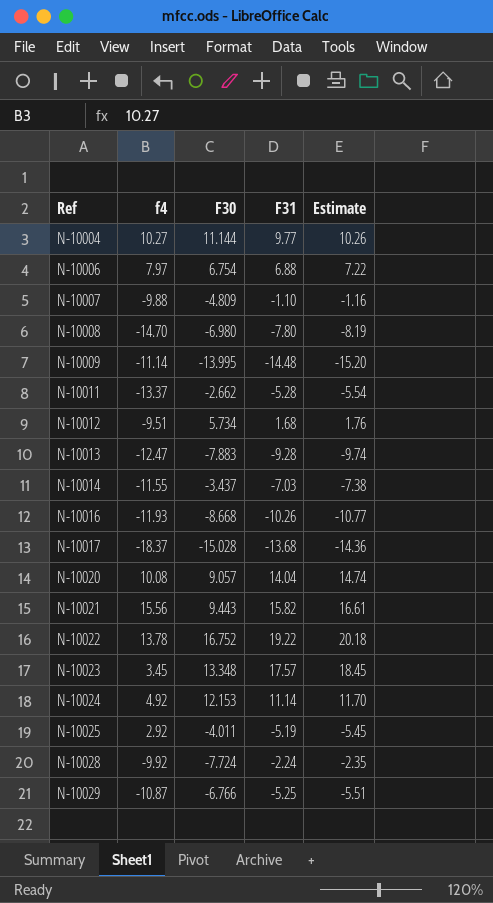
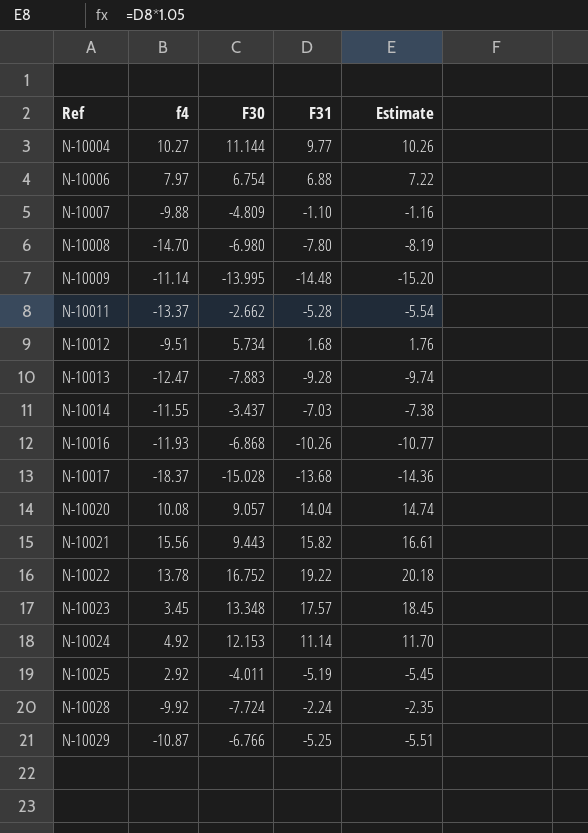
N-10016 | F30: -8.668 -> -6.868

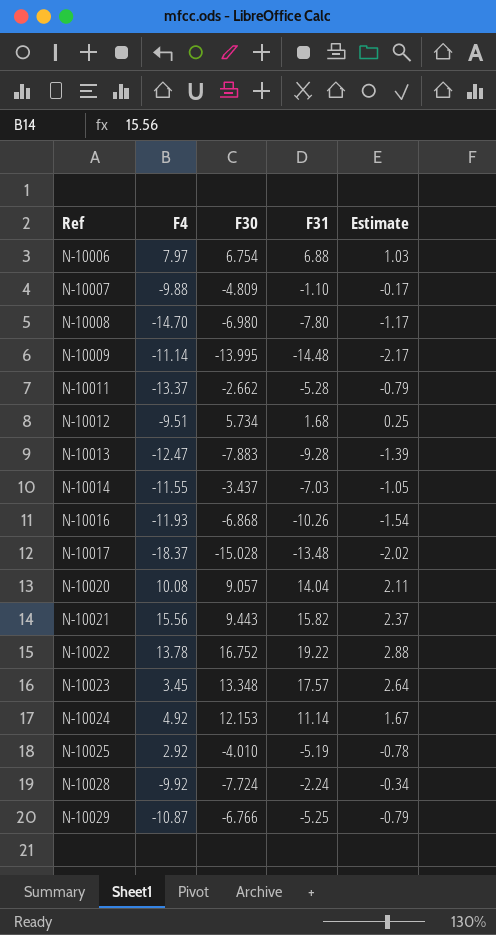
column name: f4 -> F4
column Estimate | formula: [F31] * 1.05 -> [F31] * 0.15
row N-10004: 10.27 | 11.144 | 9.77 | 10.26 -> none
N-10017 | F31: -13.68 -> -13.48
N-10025 | F30: -4.011 -> -4.010

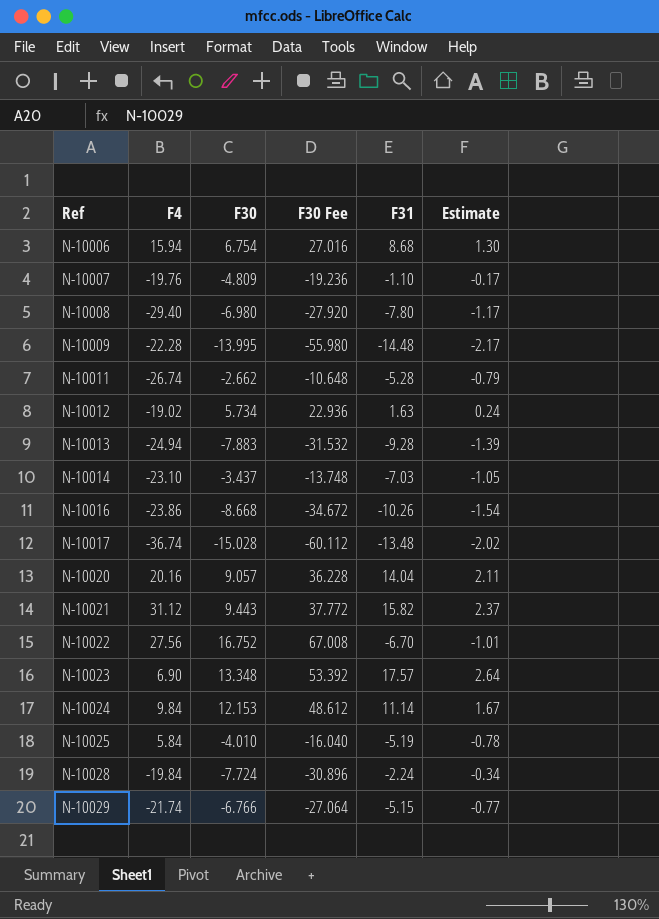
column F30 Fee | formula: none -> [F30] * 4
N-10006 | F4: 7.97 -> 15.94
N-10006 | F31: 6.88 -> 8.68
N-10006 | Estimate: 1.03 -> 1.30
N-10007 | F4: -9.88 -> -19.76
N-10008 | F4: -14.70 -> -29.40
N-10009 | F4: -11.14 -> -22.28
N-10011 | F4: -13.37 -> -26.74
N-10012 | F4: -9.51 -> -19.02
N-10012 | F31: 1.68 -> 1.63
N-10012 | Estimate: 0.25 -> 0.24
N-10013 | F4: -12.47 -> -24.94
N-10014 | F4: -11.55 -> -23.10
N-10016 | F4: -11.93 -> -23.86
N-10016 | F30: -6.868 -> -8.668
N-10017 | F4: -18.37 -> -36.74
N-10020 | F4: 10.08 -> 20.16
N-10021 | F4: 15.56 -> 31.12
N-10022 | F4: 13.78 -> 27.56
N-10022 | F31: 19.22 -> -6.70
N-10022 | Estimate: 2.88 -> -1.01
N-10023 | F4: 3.45 -> 6.90
N-10024 | F4: 4.92 -> 9.84
N-10025 | F4: 2.92 -> 5.84
N-10028 | F4: -9.92 -> -19.84
N-10029 | F4: -10.87 -> -21.74
N-10029 | F31: -5.25 -> -5.15
N-10029 | Estimate: -0.79 -> -0.77

